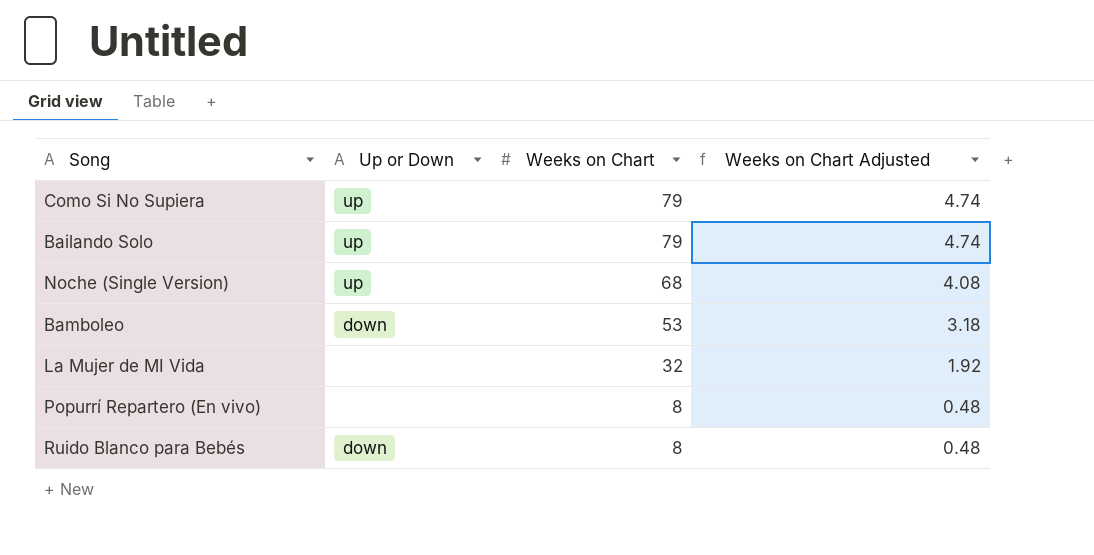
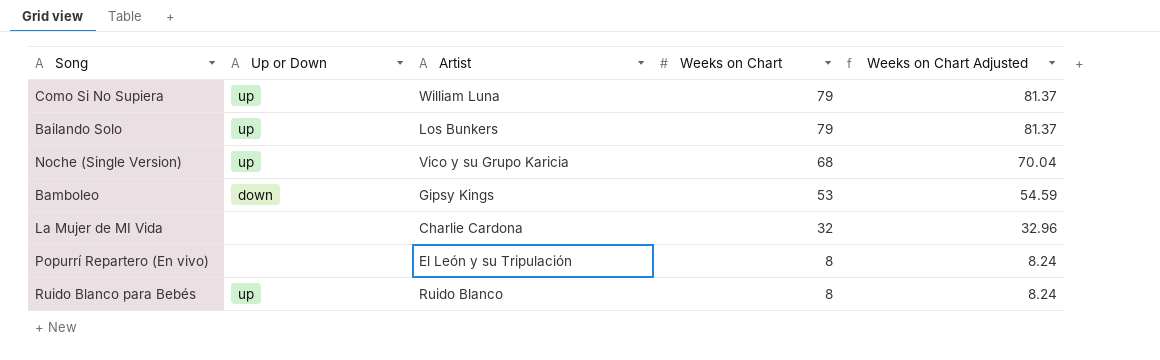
column Artist | position: none -> 3
column Weeks on Chart Adjusted | formula: [Weeks on Chart] * 0.06 -> [Weeks on Chart] * 1.03
Ruido Blanco para Bebés | Up or Down: down -> up

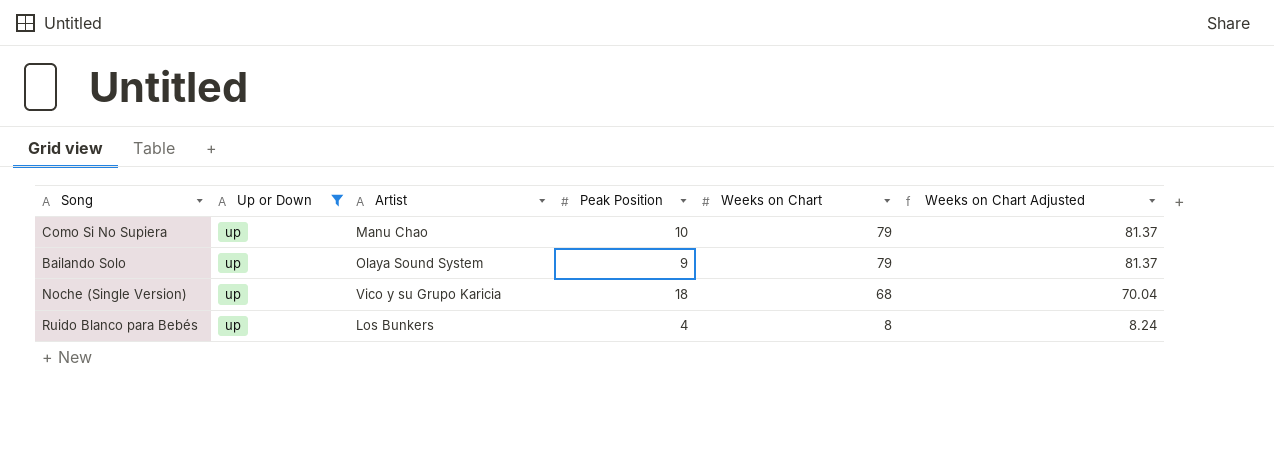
filter: none -> Up or Down = up
column Peak Position | position: none -> 4
Como Si No Supiera | Artist: William Luna -> Manu Chao
Bailando Solo | Artist: Los Bunkers -> Olaya Sound System
Ruido Blanco para Bebés | Artist: Ruido Blanco -> Los Bunkers

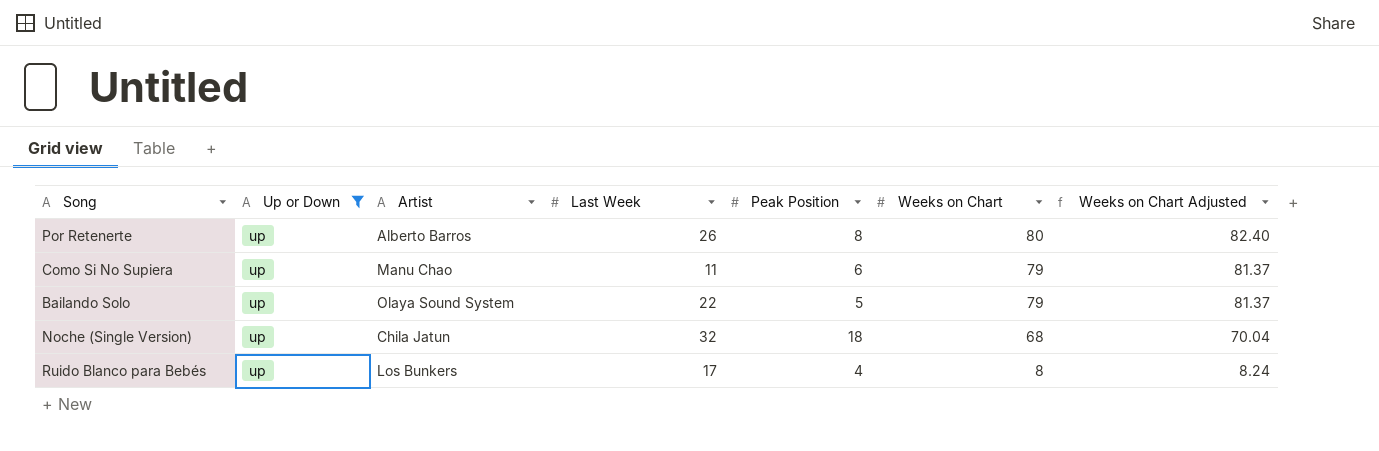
column Last Week | position: none -> 4
row Por Retenerte: none -> up | Alberto Barros | 26 | 8 | 80 | 82.40
Como Si No Supiera | Peak Position: 10 -> 6
Bailando Solo | Peak Position: 9 -> 5
Noche (Single Version) | Artist: Vico y su Grupo Karicia -> Chila Jatun

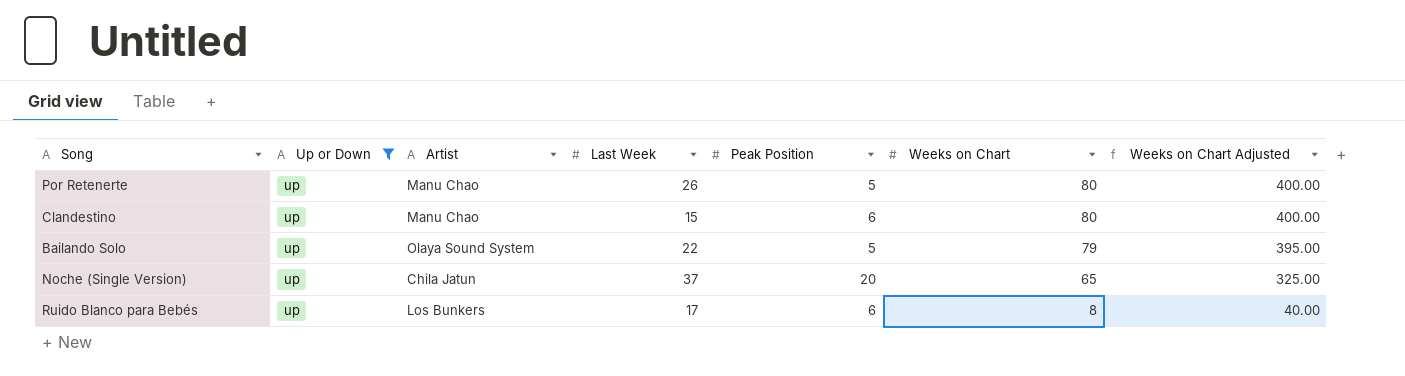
column Weeks on Chart Adjusted | formula: [Weeks on Chart] * 1.03 -> [Weeks on Chart] * 5
row Como Si No Supiera: up | Manu Chao | 11 | 6 | 79 | 81.37 -> none
Por Retenerte | Artist: Alberto Barros -> Manu Chao
Por Retenerte | Peak Position: 8 -> 5
row Clandestino: none -> up | Manu Chao | 15 | 6 | 80 | 400.00
Noche (Single Version) | Last Week: 32 -> 37
Noche (Single Version) | Peak Position: 18 -> 20
Noche (Single Version) | Weeks on Chart: 68 -> 65
Ruido Blanco para Bebés | Peak Position: 4 -> 6

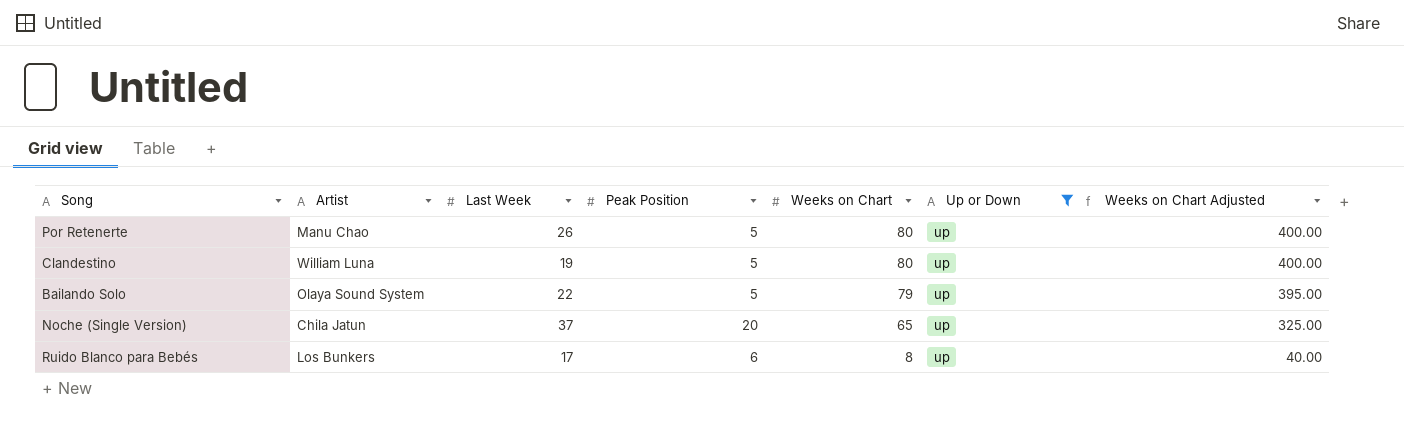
column Up or Down | position: 2 -> 6
Clandestino | Artist: Manu Chao -> William Luna
Clandestino | Last Week: 15 -> 19
Clandestino | Peak Position: 6 -> 5

